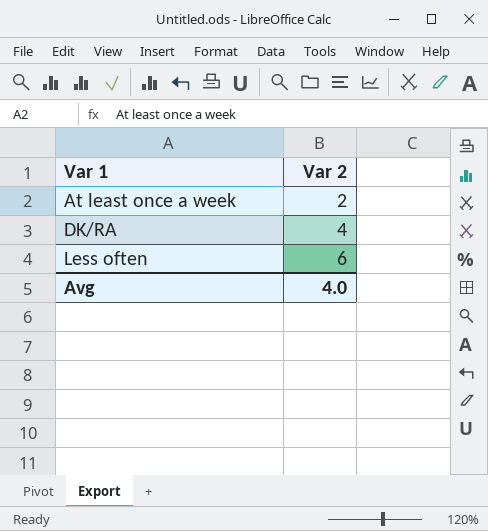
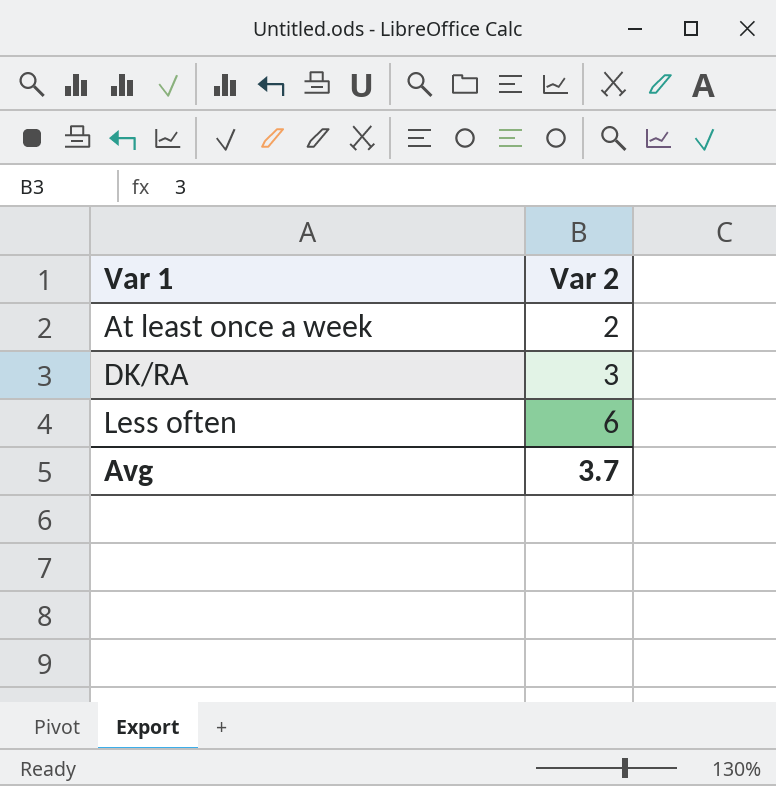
DK/RA | Var 2: 4 -> 3
Avg | Var 2: 4.0 -> 3.7

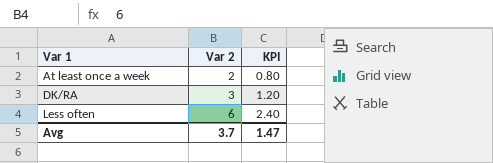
column KPI | formula: none -> [Var 2] * 0.4

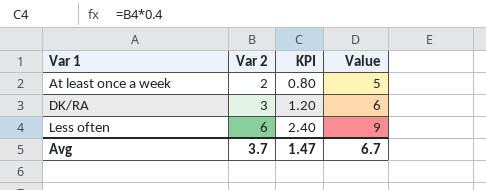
column Value | formula: none -> [Var 2] + 3

